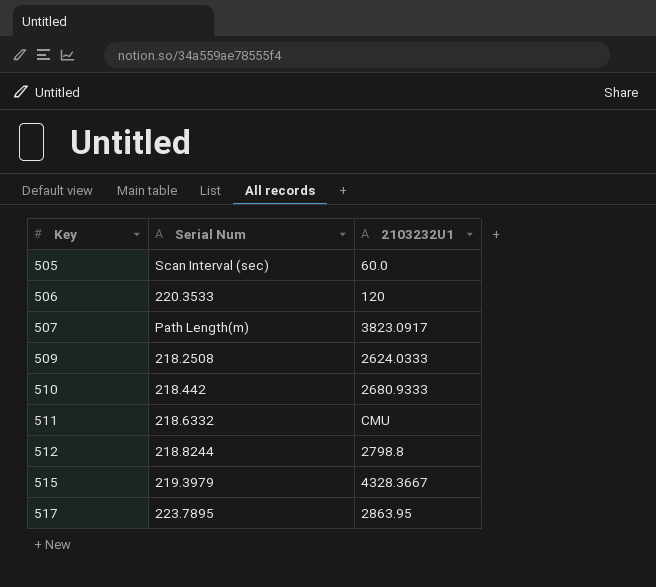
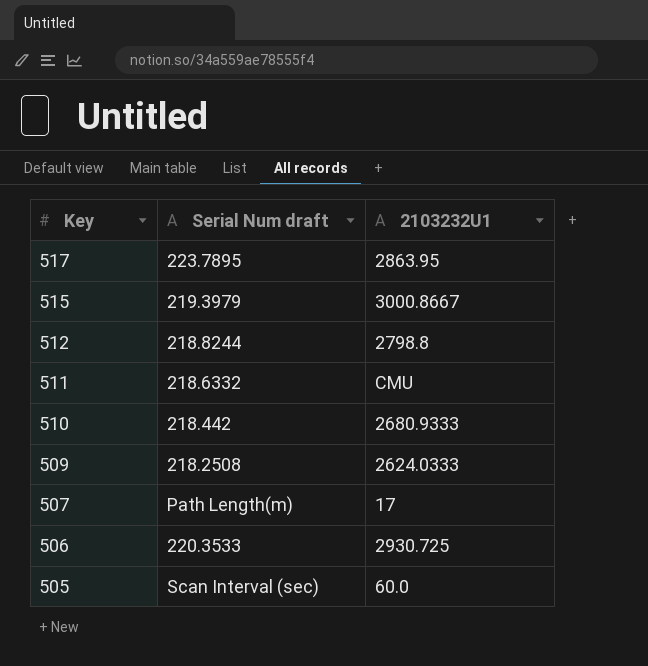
row order: Key ascending -> Key descending
column name: Serial Num -> Serial Num draft
515 | 2103232U1: 4328.3667 -> 3000.8667
507 | 2103232U1: 3823.0917 -> 17
506 | 2103232U1: 120 -> 2930.725

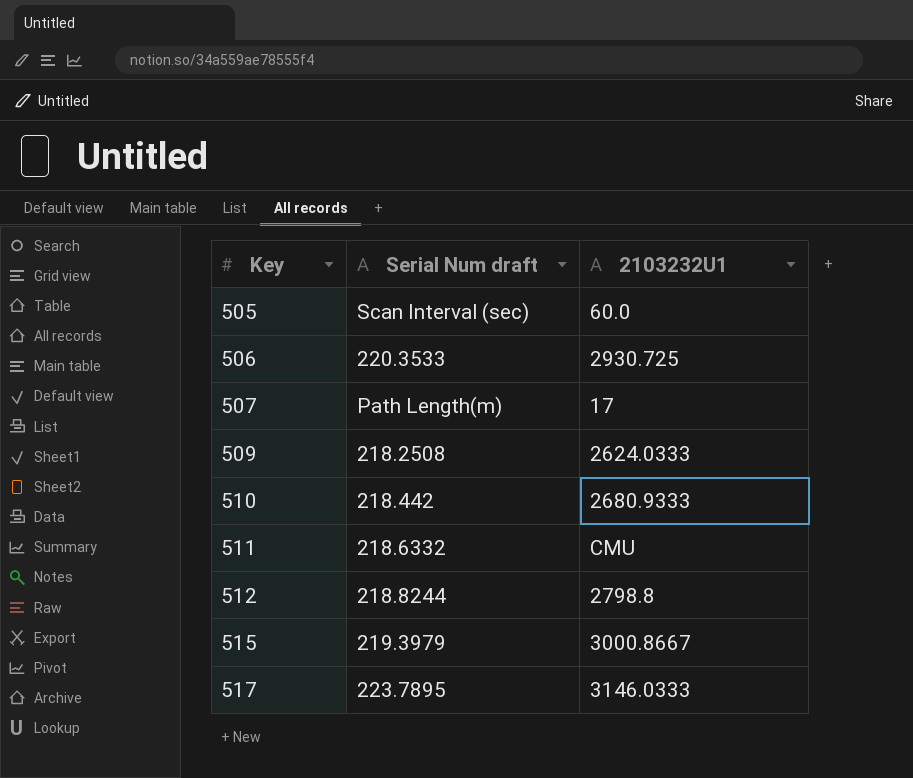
row order: Key descending -> Key ascending
517 | 2103232U1: 2863.95 -> 3146.0333

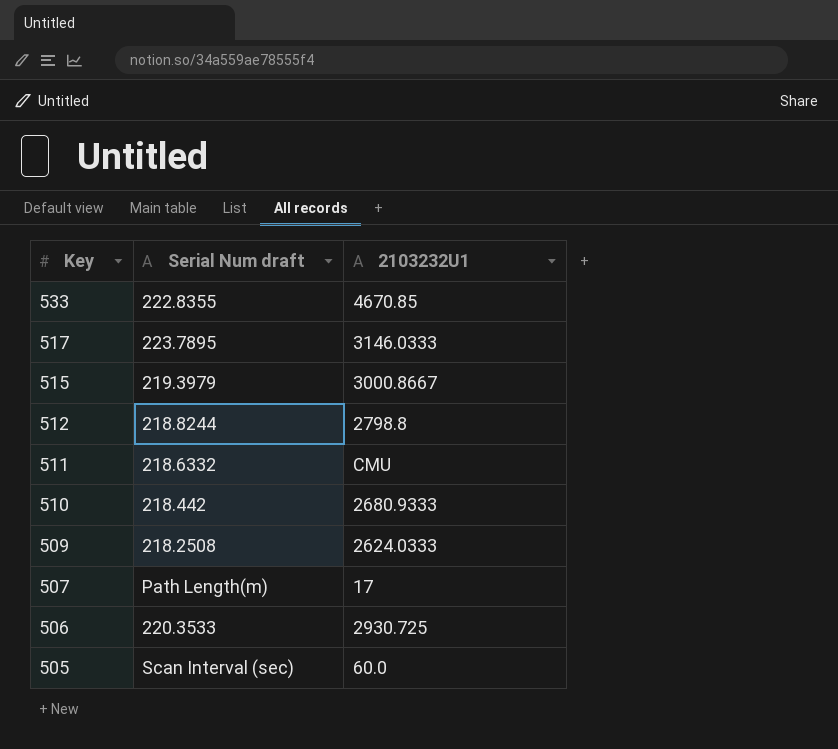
row order: Key ascending -> Key descending
row 533: none -> 222.8355 | 4670.85

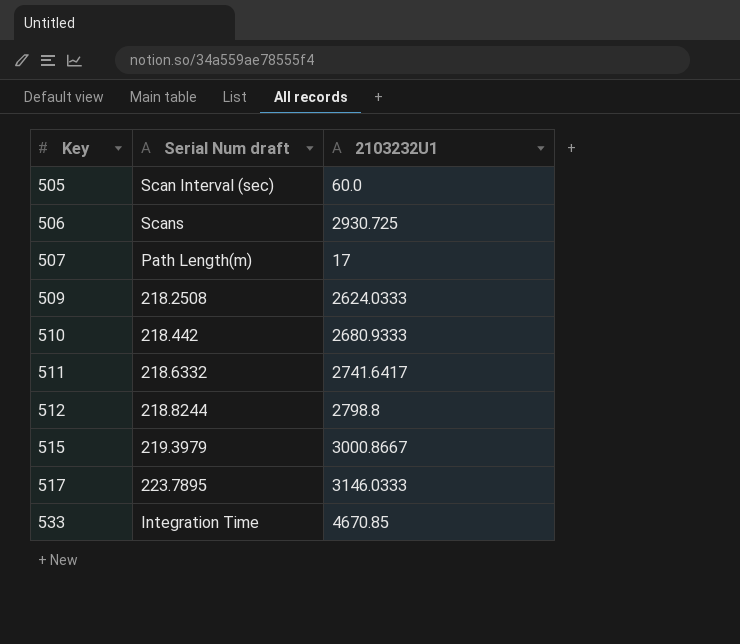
row order: Key descending -> Key ascending
506 | Serial Num draft: 220.3533 -> Scans
511 | 2103232U1: CMU -> 2741.6417
533 | Serial Num draft: 222.8355 -> Integration Time

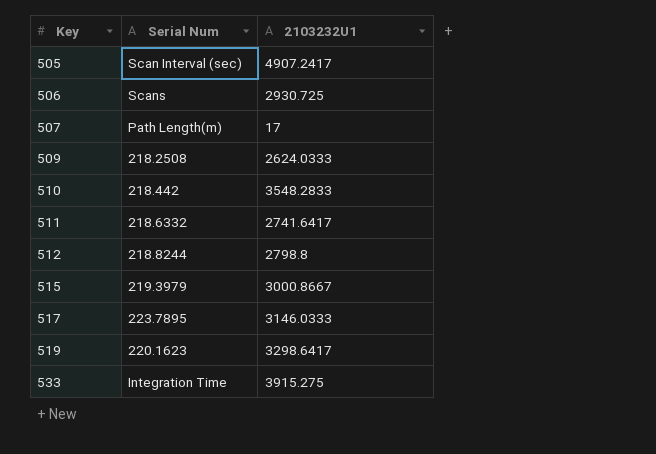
column name: Serial Num draft -> Serial Num
505 | 2103232U1: 60.0 -> 4907.2417
510 | 2103232U1: 2680.9333 -> 3548.2833
row 519: none -> 220.1623 | 3298.6417
533 | 2103232U1: 4670.85 -> 3915.275

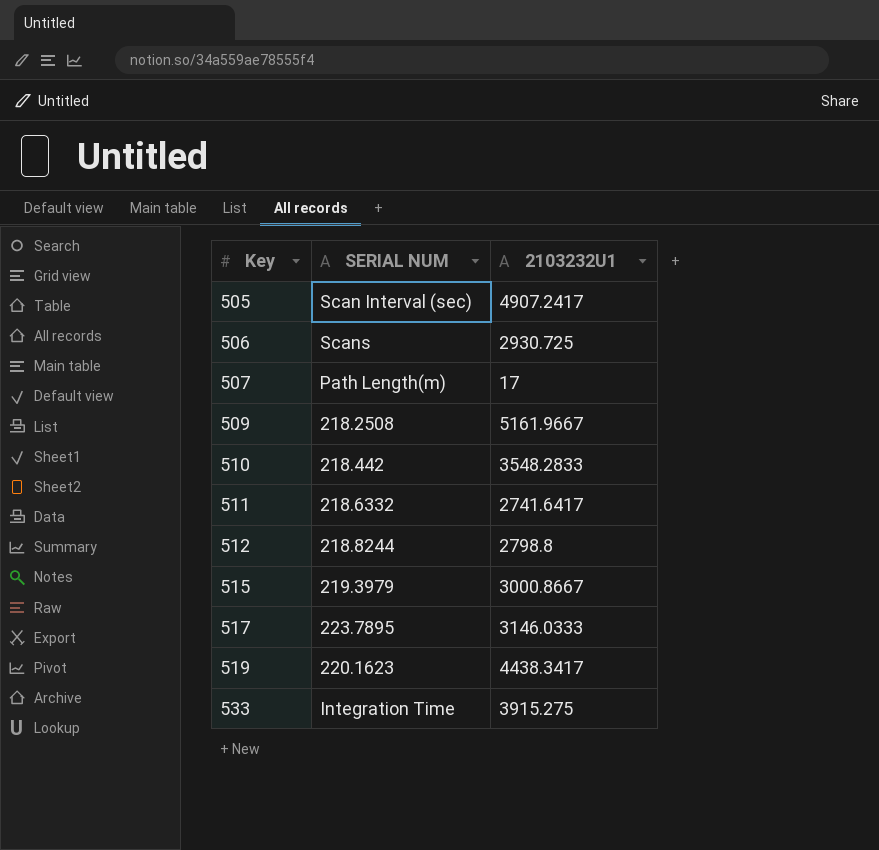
column name: Serial Num -> SERIAL NUM
509 | 2103232U1: 2624.0333 -> 5161.9667
519 | 2103232U1: 3298.6417 -> 4438.3417

